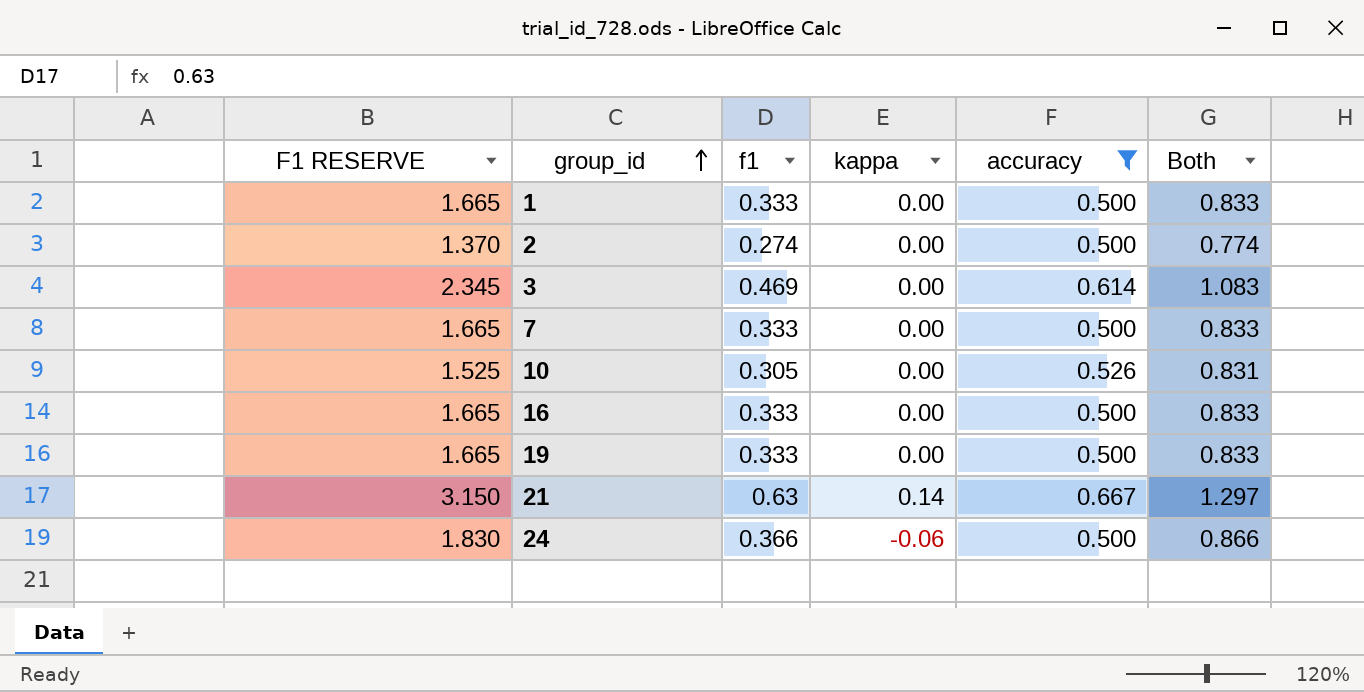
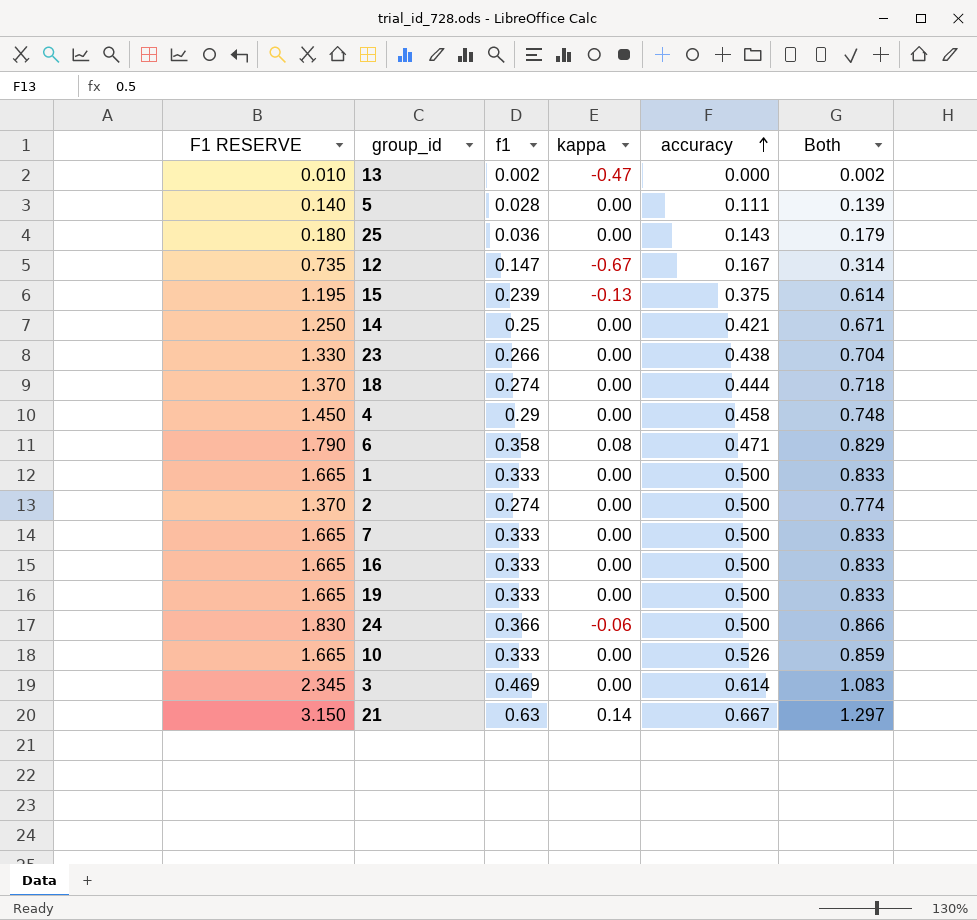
filter: accuracy >= 0.500 -> none
row order: group_id ascending -> accuracy ascending
10 | F1 RESERVE: 1.525 -> 1.665
10 | f1: 0.305 -> 0.333
10 | Both: 0.831 -> 0.859

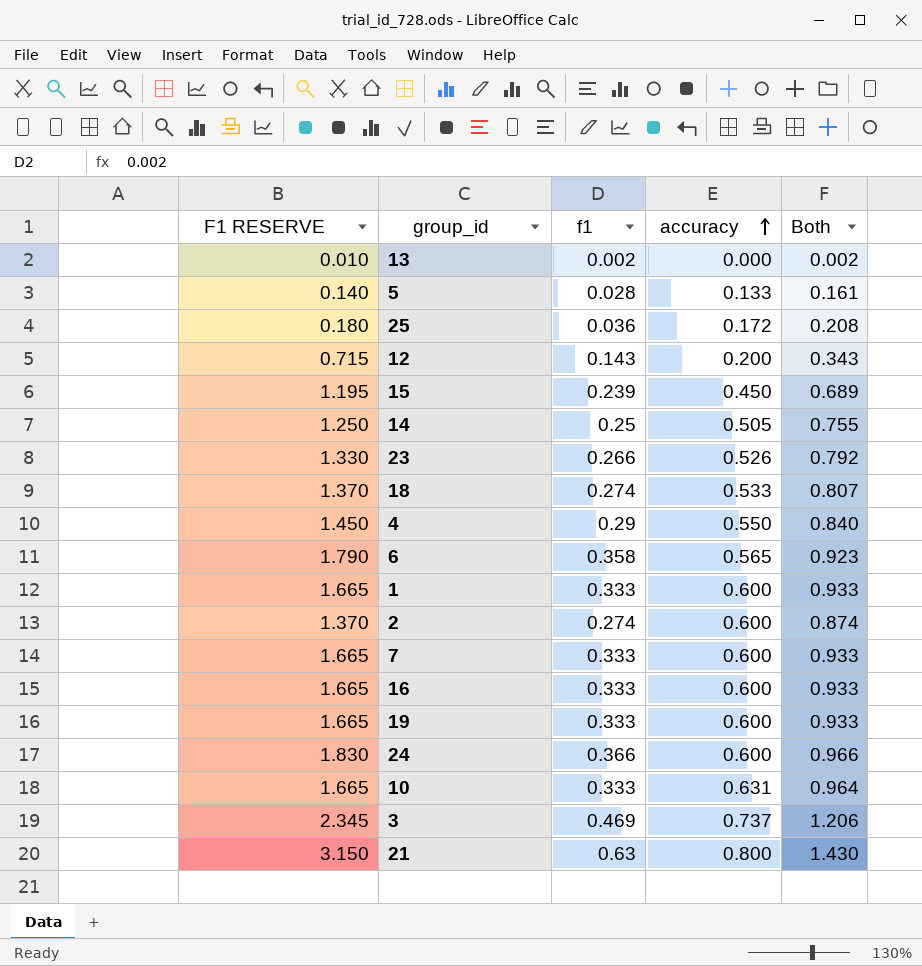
column kappa | position: 4 -> none
5 | accuracy: 0.111 -> 0.133
5 | Both: 0.139 -> 0.161
25 | accuracy: 0.143 -> 0.172
25 | Both: 0.179 -> 0.208
12 | F1 RESERVE: 0.735 -> 0.715
12 | f1: 0.147 -> 0.143
12 | accuracy: 0.167 -> 0.200
12 | Both: 0.314 -> 0.343
15 | accuracy: 0.375 -> 0.450
15 | Both: 0.614 -> 0.689
14 | accuracy: 0.421 -> 0.505
14 | Both: 0.671 -> 0.755
23 | accuracy: 0.438 -> 0.526
23 | Both: 0.704 -> 0.792
18 | accuracy: 0.444 -> 0.533
18 | Both: 0.718 -> 0.807
4 | accuracy: 0.458 -> 0.550
4 | Both: 0.748 -> 0.840
6 | accuracy: 0.471 -> 0.565
6 | Both: 0.829 -> 0.923
1 | accuracy: 0.500 -> 0.600
1 | Both: 0.833 -> 0.933
2 | accuracy: 0.500 -> 0.600
2 | Both: 0.774 -> 0.874
7 | accuracy: 0.500 -> 0.600
7 | Both: 0.833 -> 0.933
16 | accuracy: 0.500 -> 0.600
16 | Both: 0.833 -> 0.933
19 | accuracy: 0.500 -> 0.600
19 | Both: 0.833 -> 0.933
24 | accuracy: 0.500 -> 0.600
24 | Both: 0.866 -> 0.966
10 | accuracy: 0.526 -> 0.631
10 | Both: 0.859 -> 0.964
3 | accuracy: 0.614 -> 0.737
3 | Both: 1.083 -> 1.206
21 | accuracy: 0.667 -> 0.800
21 | Both: 1.297 -> 1.430

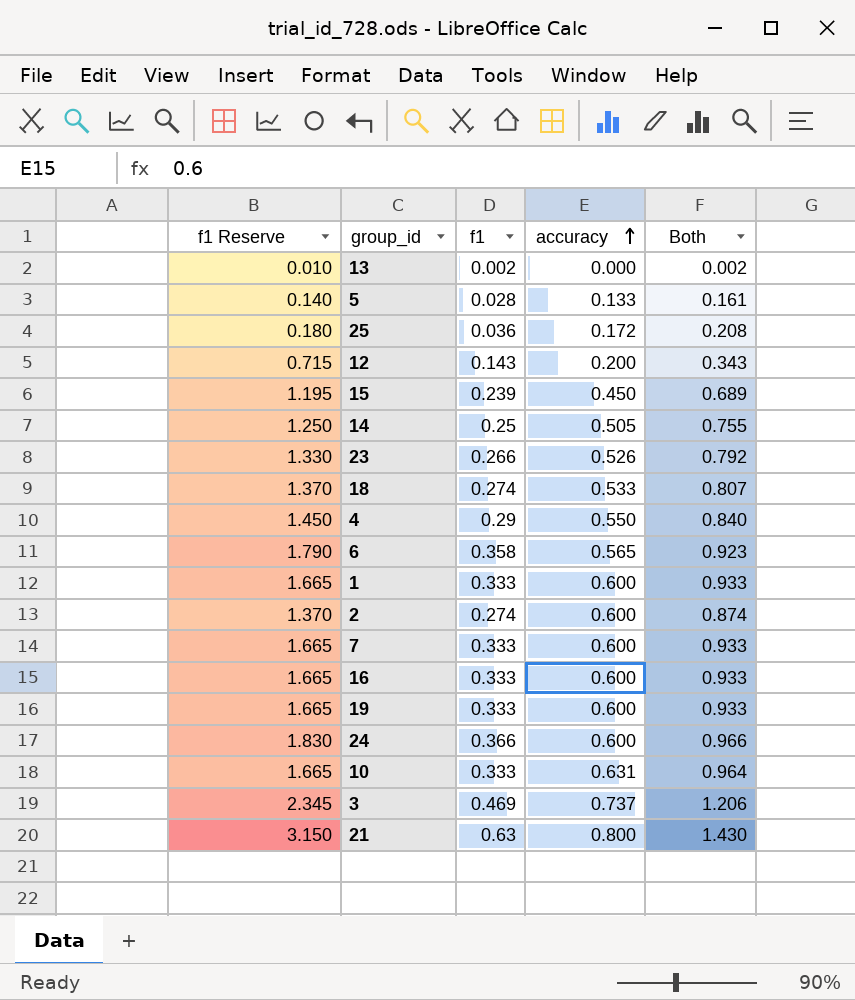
column name: F1 RESERVE -> f1 Reserve

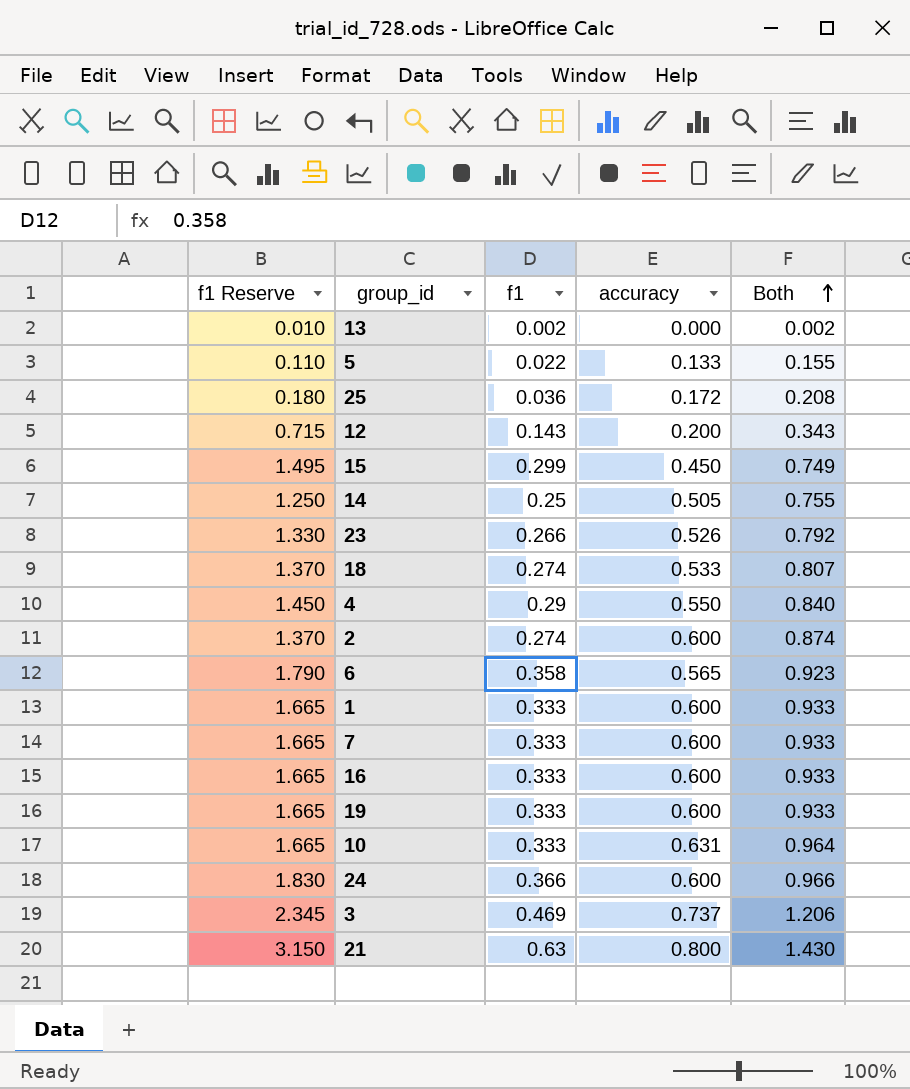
row order: accuracy ascending -> Both ascending
5 | f1 Reserve: 0.140 -> 0.110
5 | f1: 0.028 -> 0.022
5 | Both: 0.161 -> 0.155
15 | f1 Reserve: 1.195 -> 1.495
15 | f1: 0.239 -> 0.299
15 | Both: 0.689 -> 0.749

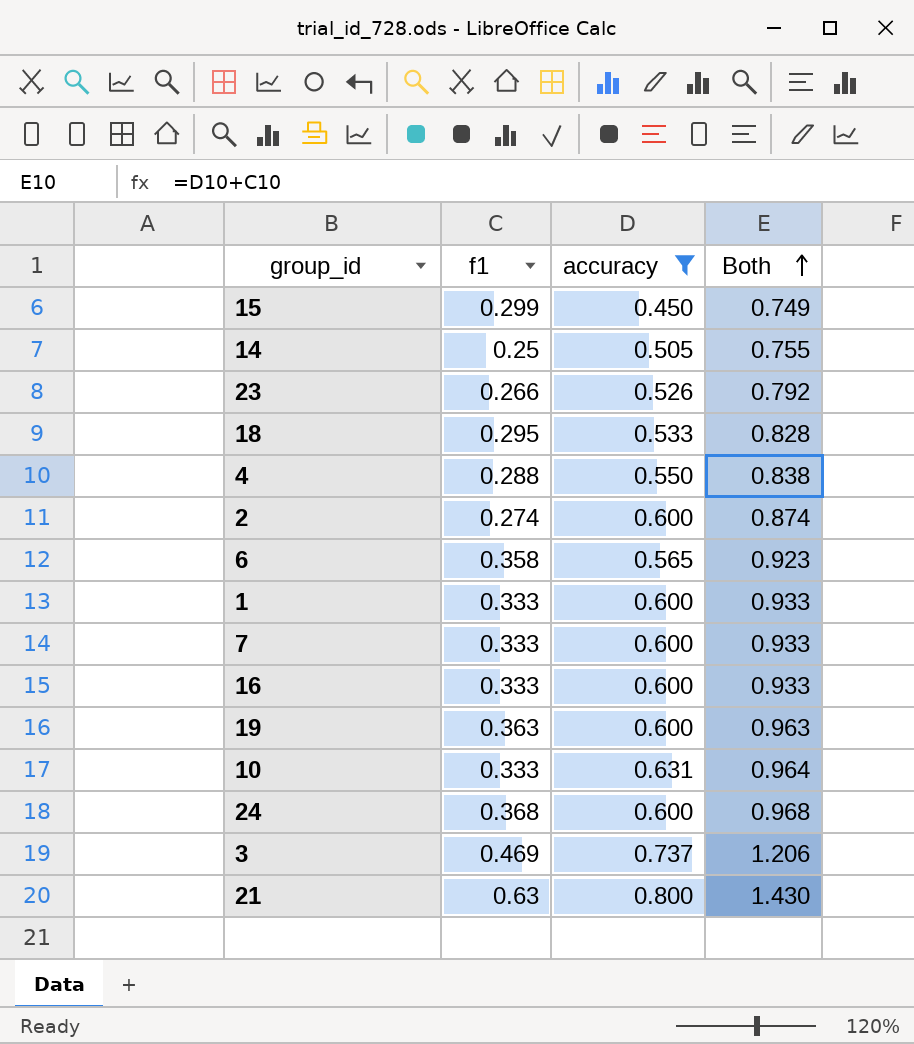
filter: none -> accuracy >= 0.450
column f1 Reserve | formula: [f1] * 5 -> none
18 | f1: 0.274 -> 0.295
18 | Both: 0.807 -> 0.828
4 | f1: 0.29 -> 0.288
4 | Both: 0.840 -> 0.838
19 | f1: 0.333 -> 0.363
19 | Both: 0.933 -> 0.963
24 | f1: 0.366 -> 0.368
24 | Both: 0.966 -> 0.968

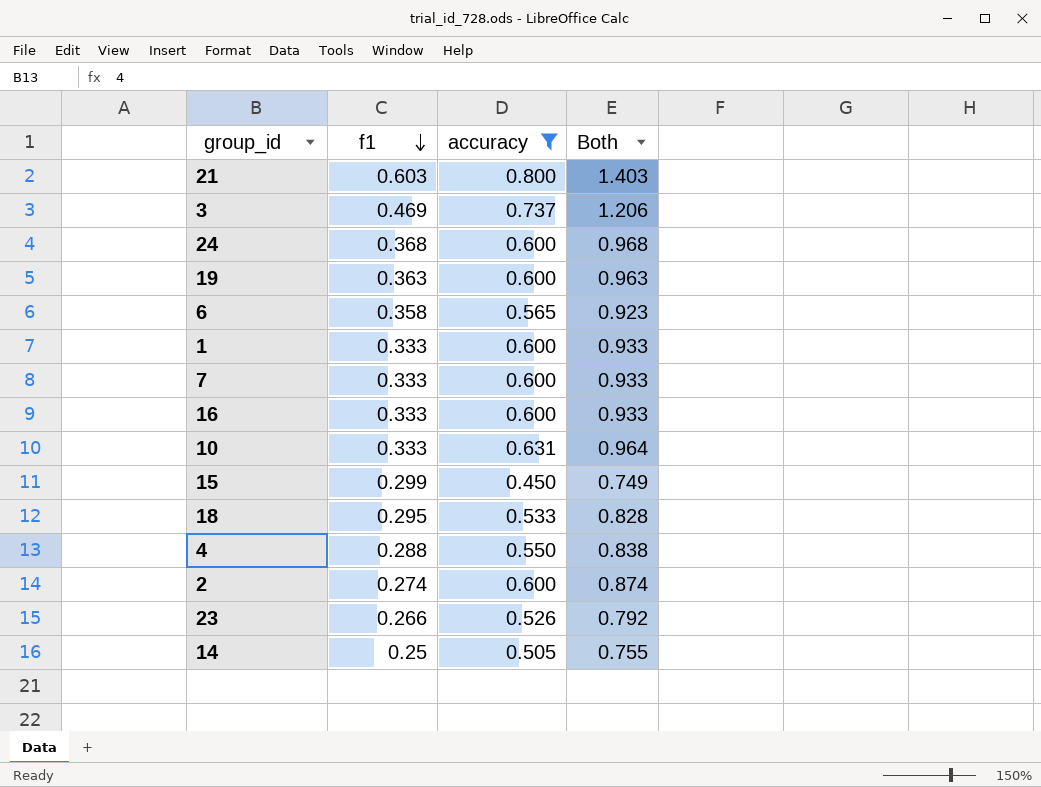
row order: Both ascending -> f1 descending
21 | f1: 0.63 -> 0.603
21 | Both: 1.430 -> 1.403

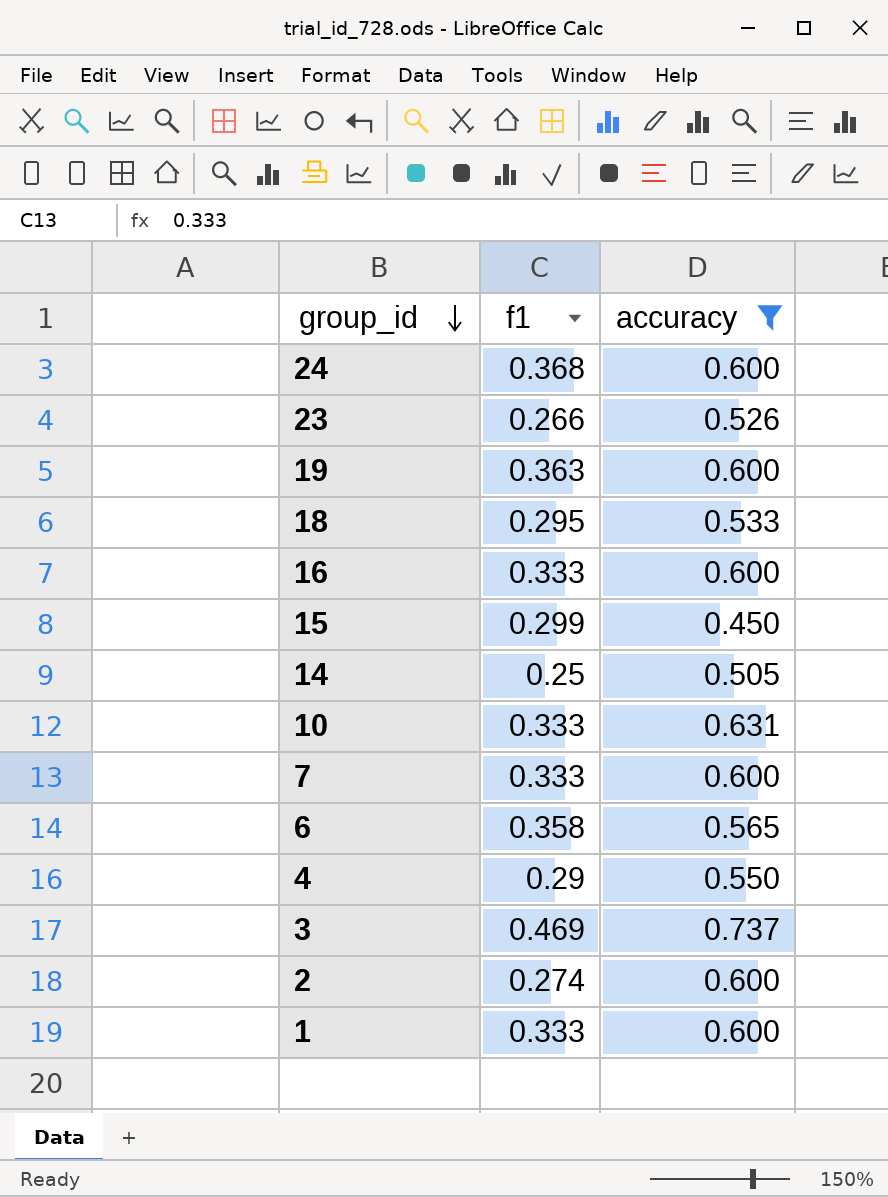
row order: f1 descending -> group_id descending
column Both | formula: [f1] + [accuracy] -> none
row 21: 0.603 | 0.800 | 1.403 -> none
4 | f1: 0.288 -> 0.29

